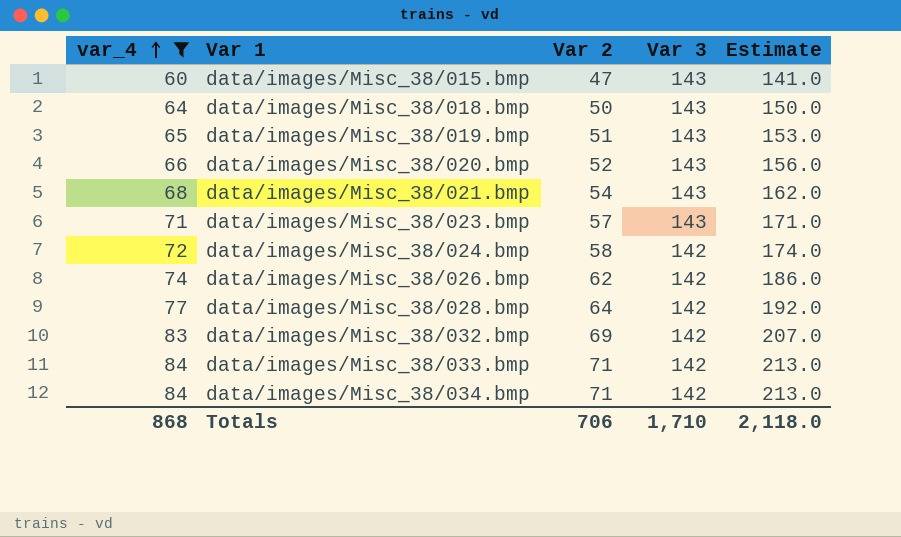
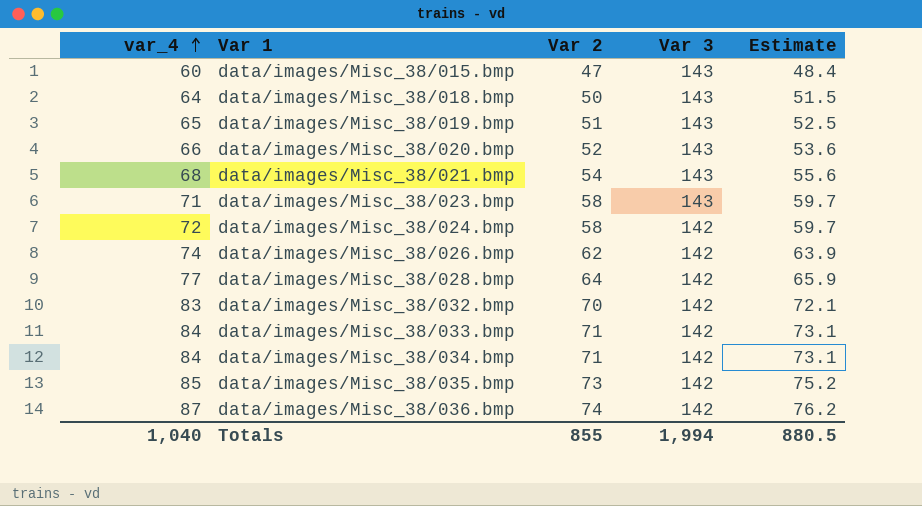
filter: var_4 <= 84 -> none
column Estimate | formula: [Var 2] * 3 -> [Var 2] * 1.03
data/images/Misc_38/023.bmp | Var 2: 57 -> 58
data/images/Misc_38/032.bmp | Var 2: 69 -> 70
Totals | var_4: 868 -> 1,040
Totals | Var 2: 706 -> 855
Totals | Var 3: 1,710 -> 1,994
Totals | Estimate: 2,118.0 -> 880.5

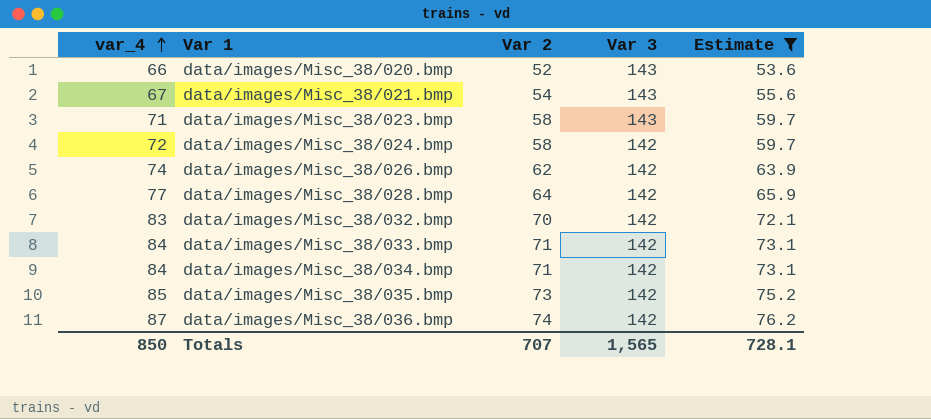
filter: none -> Estimate >= 53.6
data/images/Misc_38/021.bmp | var_4: 68 -> 67
Totals | var_4: 1,040 -> 850
Totals | Var 2: 855 -> 707
Totals | Var 3: 1,994 -> 1,565
Totals | Estimate: 880.5 -> 728.1

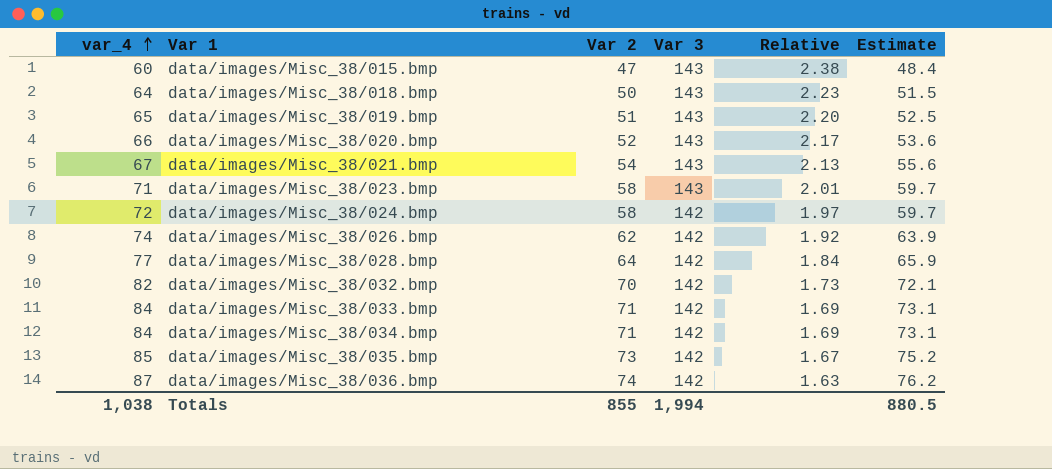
filter: Estimate >= 53.6 -> none
column Relative | formula: none -> [Var 3] / [var_4]
data/images/Misc_38/032.bmp | var_4: 83 -> 82
Totals | var_4: 850 -> 1,038
Totals | Var 2: 707 -> 855
Totals | Var 3: 1,565 -> 1,994
Totals | Estimate: 728.1 -> 880.5

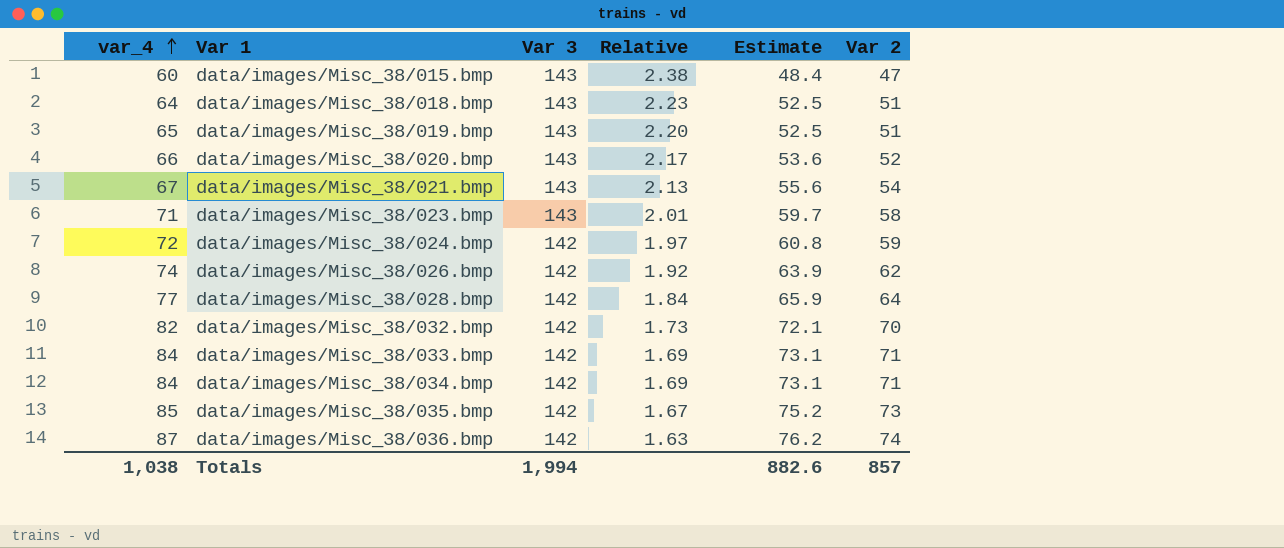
column Var 2 | position: 3 -> 6
data/images/Misc_38/018.bmp | Estimate: 51.5 -> 52.5
data/images/Misc_38/018.bmp | Var 2: 50 -> 51
data/images/Misc_38/024.bmp | Estimate: 59.7 -> 60.8
data/images/Misc_38/024.bmp | Var 2: 58 -> 59
Totals | Estimate: 880.5 -> 882.6
Totals | Var 2: 855 -> 857

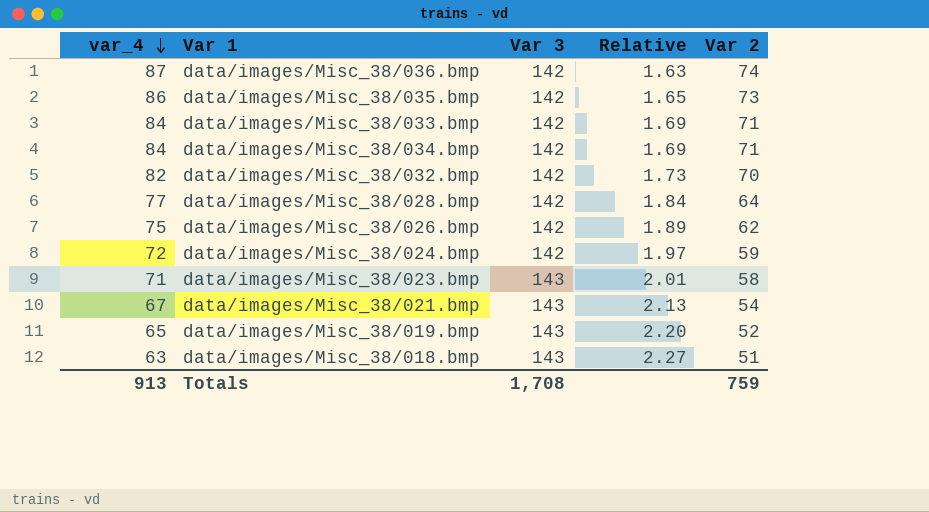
row order: var_4 ascending -> var_4 descending
column Estimate | formula: [Var 2] * 1.03 -> none
row data/images/Misc_38/015.bmp: 60 | 143 | 2.38 | 48.4 | 47 -> none
row data/images/Misc_38/020.bmp: 66 | 143 | 2.17 | 53.6 | 52 -> none
data/images/Misc_38/035.bmp | var_4: 85 -> 86
data/images/Misc_38/035.bmp | Relative: 1.67 -> 1.65
data/images/Misc_38/026.bmp | var_4: 74 -> 75
data/images/Misc_38/026.bmp | Relative: 1.92 -> 1.89
data/images/Misc_38/019.bmp | Var 2: 51 -> 52
data/images/Misc_38/018.bmp | var_4: 64 -> 63
data/images/Misc_38/018.bmp | Relative: 2.23 -> 2.27
Totals | var_4: 1,038 -> 913
Totals | Var 3: 1,994 -> 1,708
Totals | Var 2: 857 -> 759

